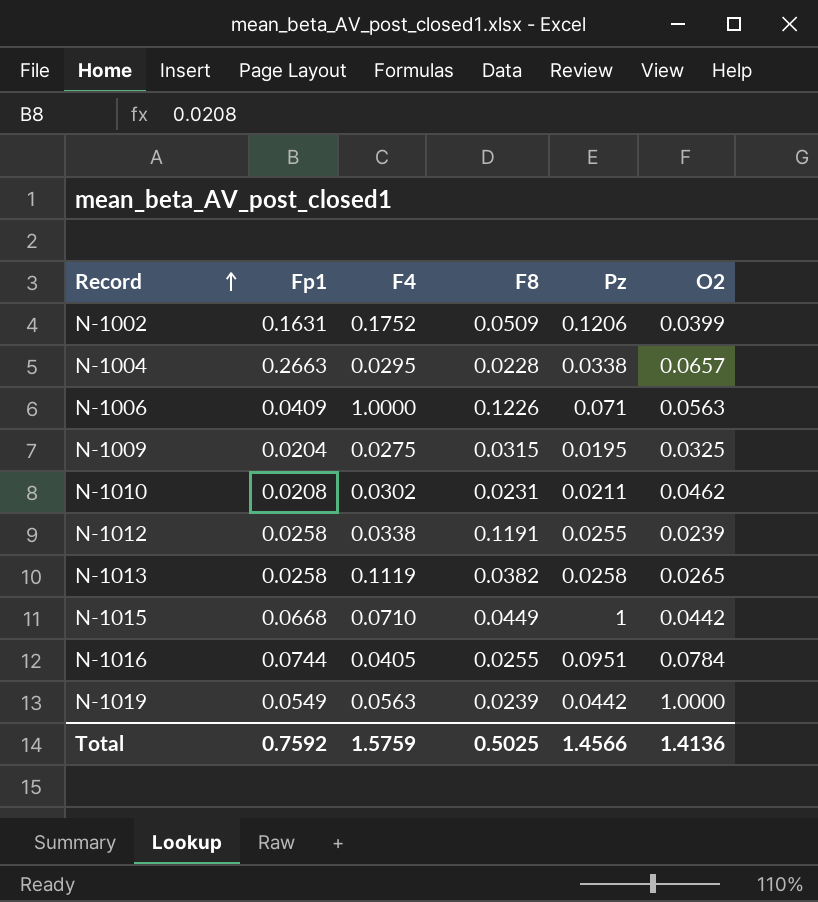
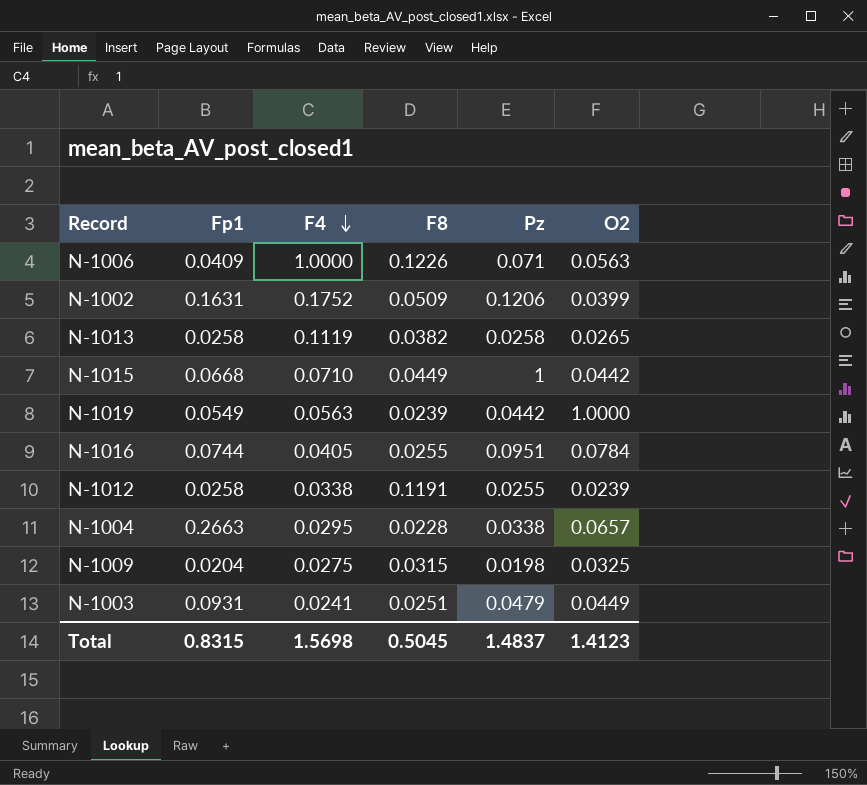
row order: Record ascending -> F4 descending
row N-1010: 0.0208 | 0.0302 | 0.0231 | 0.0211 | 0.0462 -> none
N-1009 | Pz: 0.0195 -> 0.0198
row N-1003: none -> 0.0931 | 0.0241 | 0.0251 | 0.0479 | 0.0449
Total | Fp1: 0.7592 -> 0.8315
Total | F4: 1.5759 -> 1.5698
Total | F8: 0.5025 -> 0.5045
Total | Pz: 1.4566 -> 1.4837
Total | O2: 1.4136 -> 1.4123

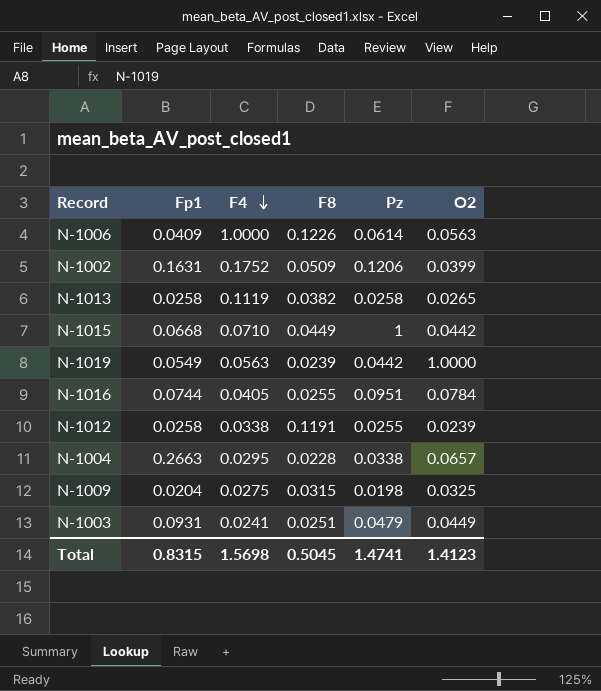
N-1006 | Pz: 0.071 -> 0.0614
Total | Pz: 1.4837 -> 1.4741

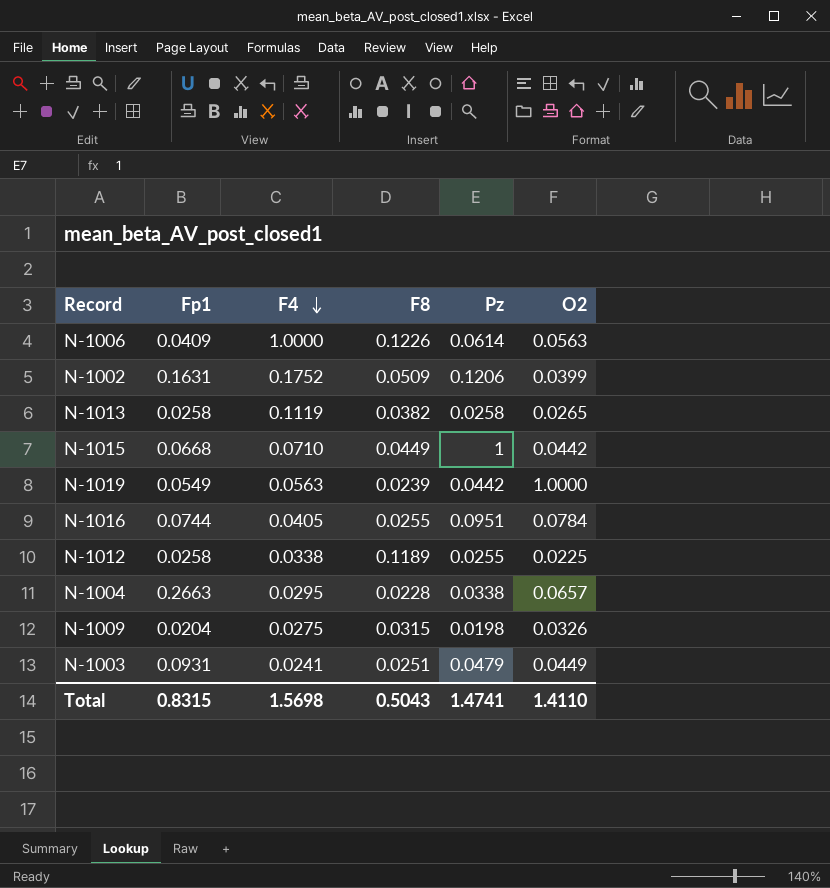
N-1012 | F8: 0.1191 -> 0.1189
N-1012 | O2: 0.0239 -> 0.0225
N-1009 | O2: 0.0325 -> 0.0326
Total | F8: 0.5045 -> 0.5043
Total | O2: 1.4123 -> 1.4110

